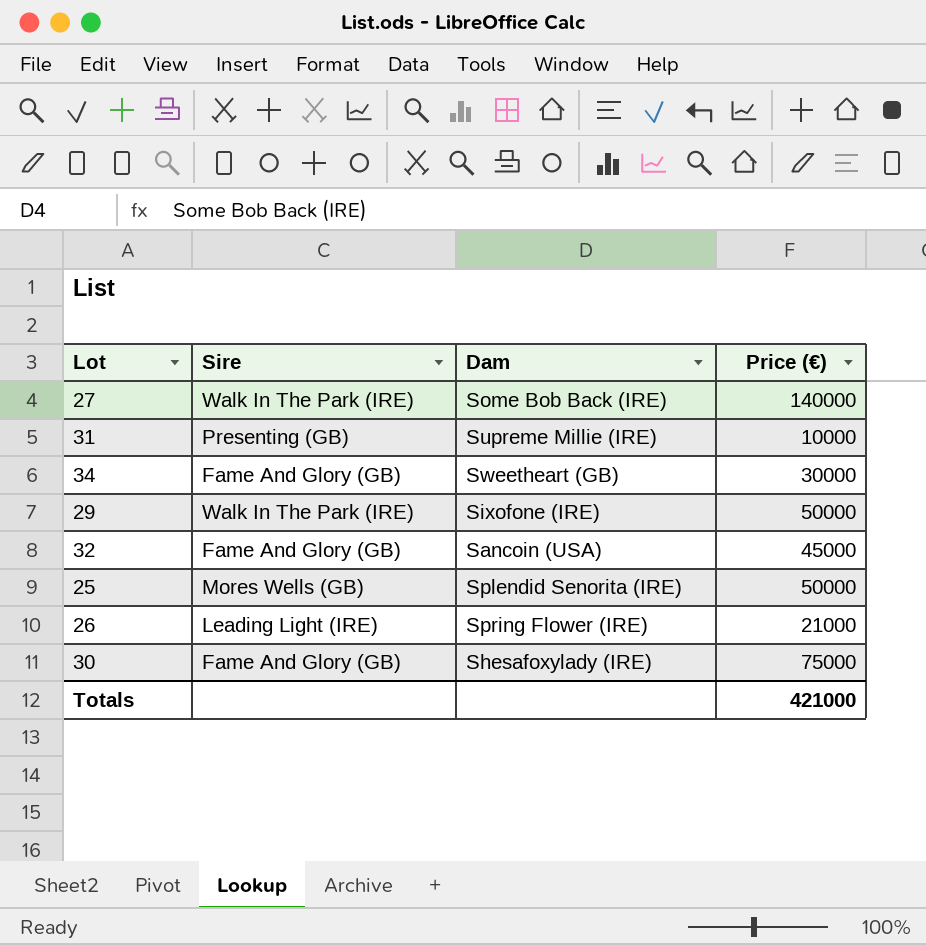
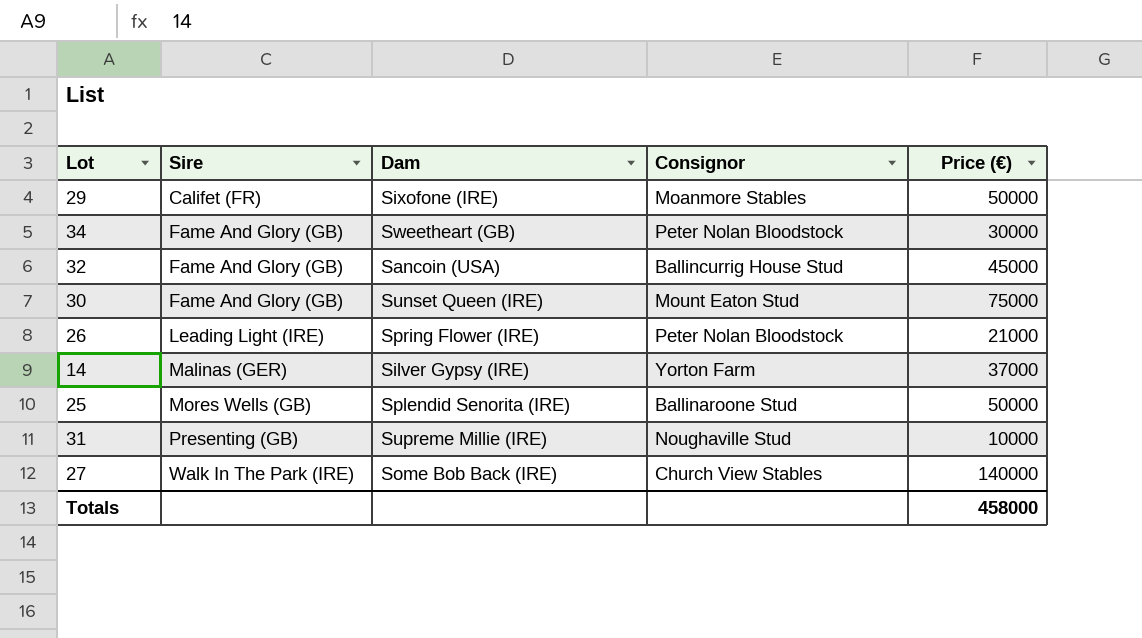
row order: none -> Sire ascending
column Consignor | position: none -> 4
29 | Sire: Walk In The Park (IRE) -> Califet (FR)
30 | Dam: Shesafoxylady (IRE) -> Sunset Queen (IRE)
row 14: none -> Malinas (GER) | Silver Gypsy (IRE) | Yorton Farm | 37000
Totals | Price (€): 421000 -> 458000

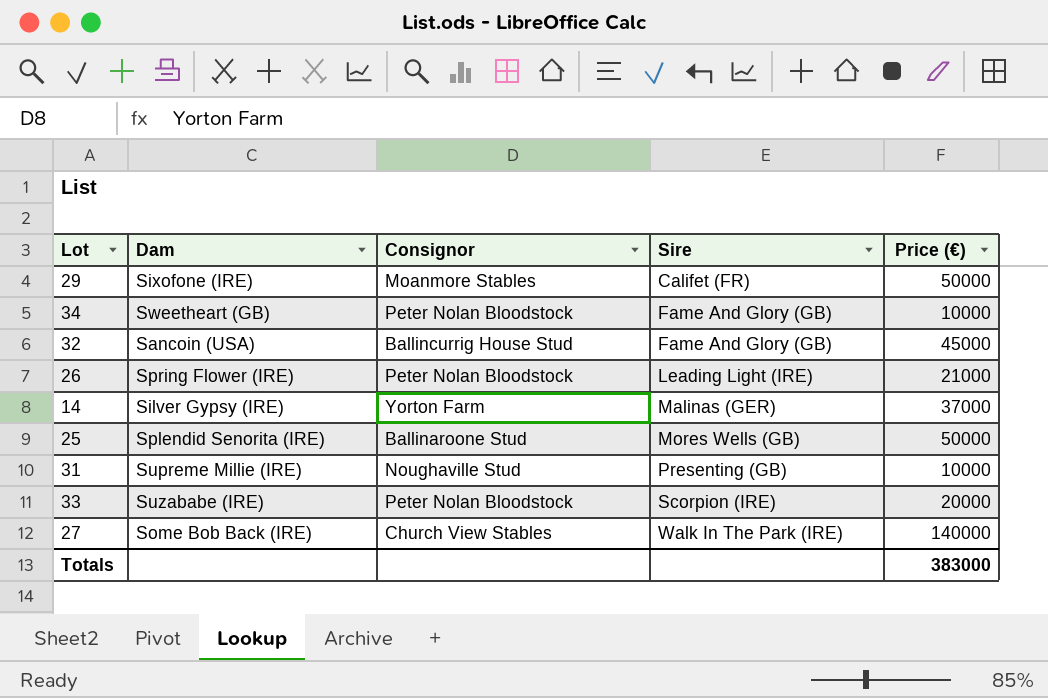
column Sire | position: 2 -> 4
row 30: Fame And Glory (GB) | Sunset Queen (IRE) | Mount Eaton Stud | 75000 -> none
34 | Price (€): 30000 -> 10000
row 33: none -> Suzababe (IRE) | Peter Nolan Bloodstock | Scorpion (IRE) | 20000
Totals | Price (€): 458000 -> 383000

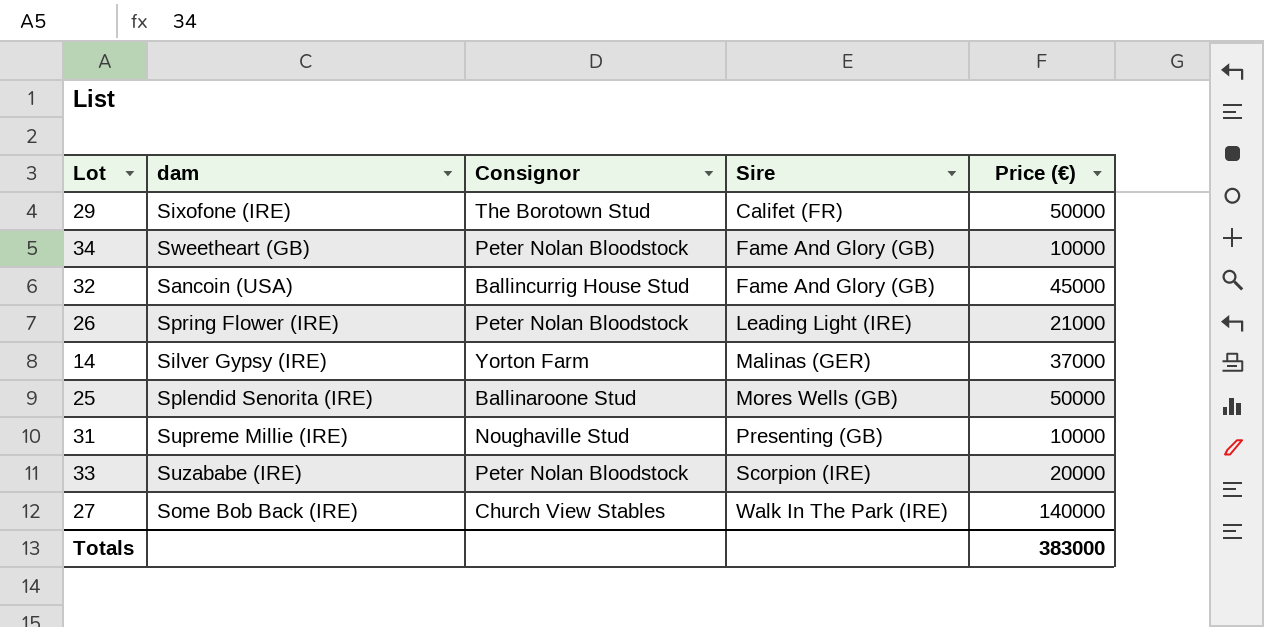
column name: Dam -> dam
29 | Consignor: Moanmore Stables -> The Borotown Stud

